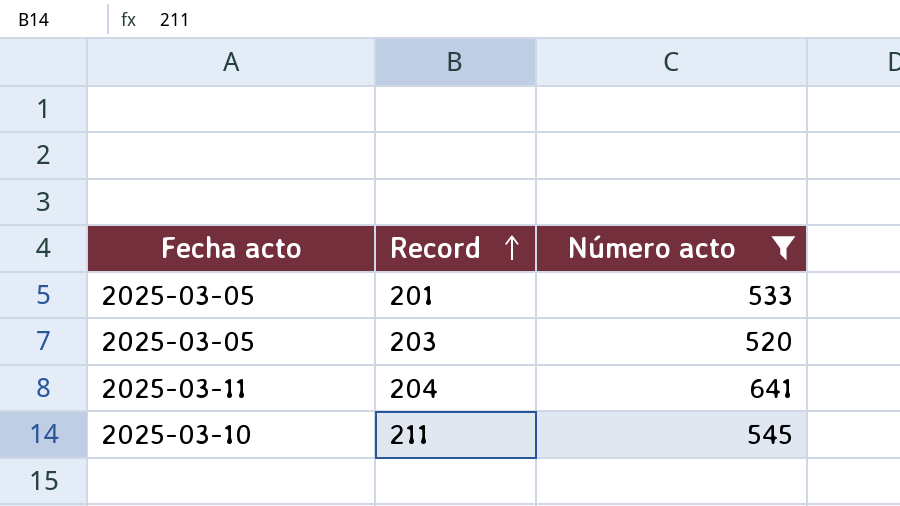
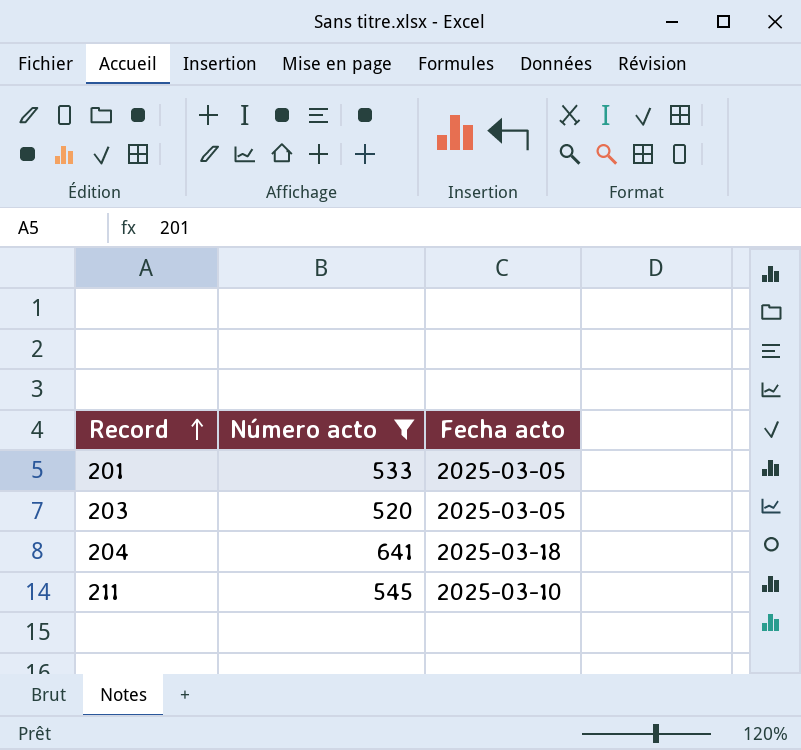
column Fecha acto | position: 1 -> 3
204 | Fecha acto: 2025-03-11 -> 2025-03-18

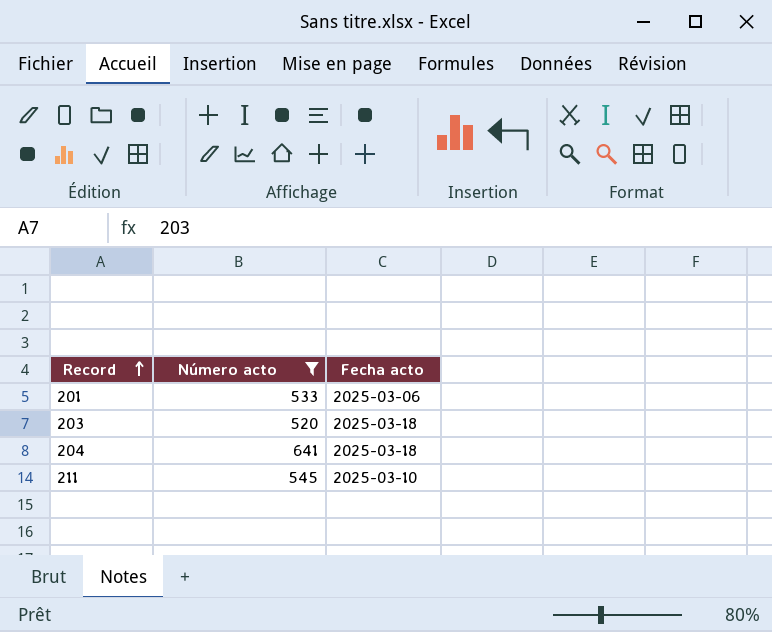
201 | Fecha acto: 2025-03-05 -> 2025-03-06
203 | Fecha acto: 2025-03-05 -> 2025-03-18

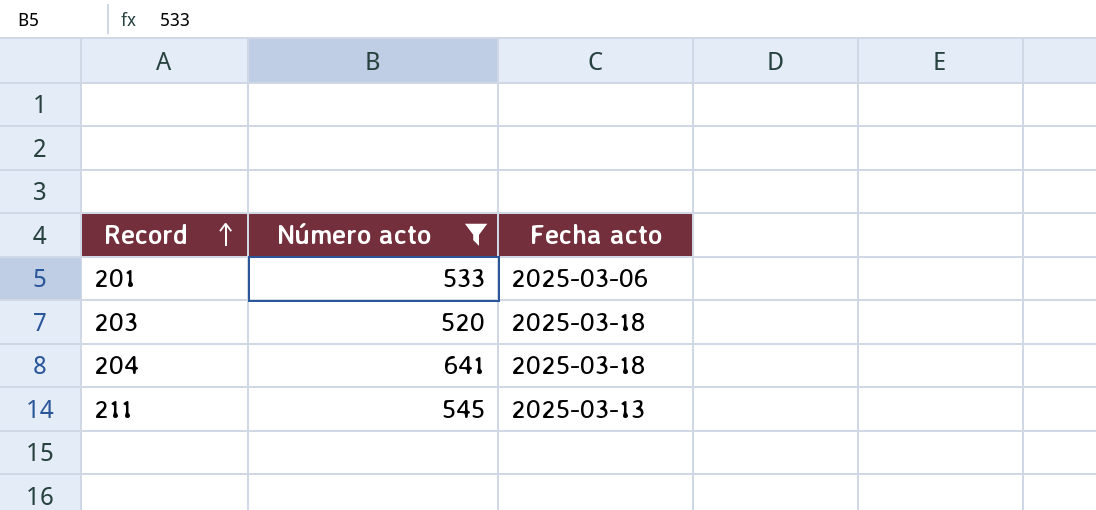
211 | Fecha acto: 2025-03-10 -> 2025-03-13

